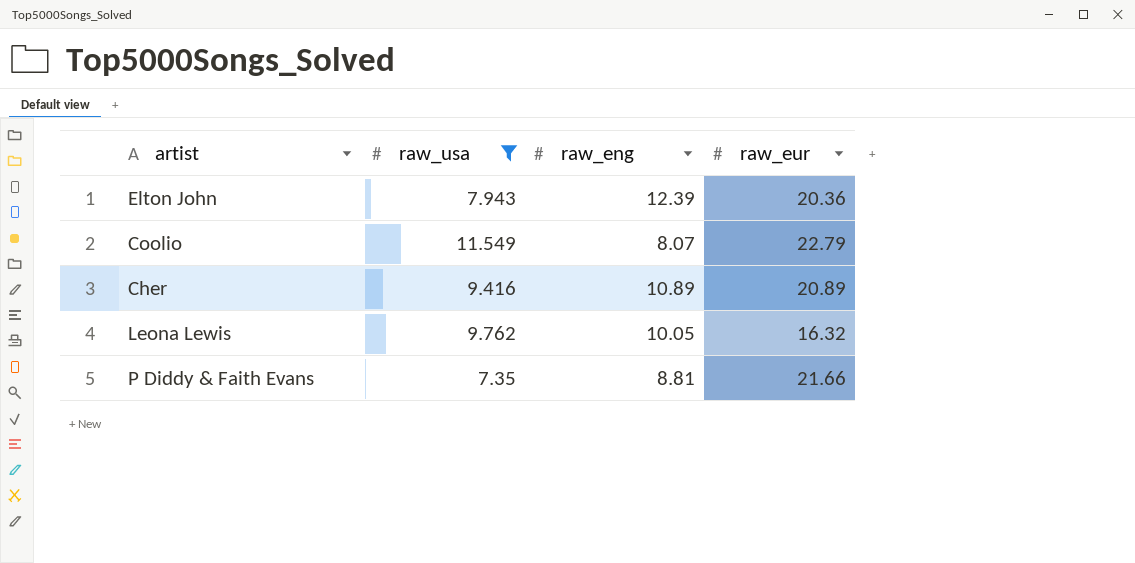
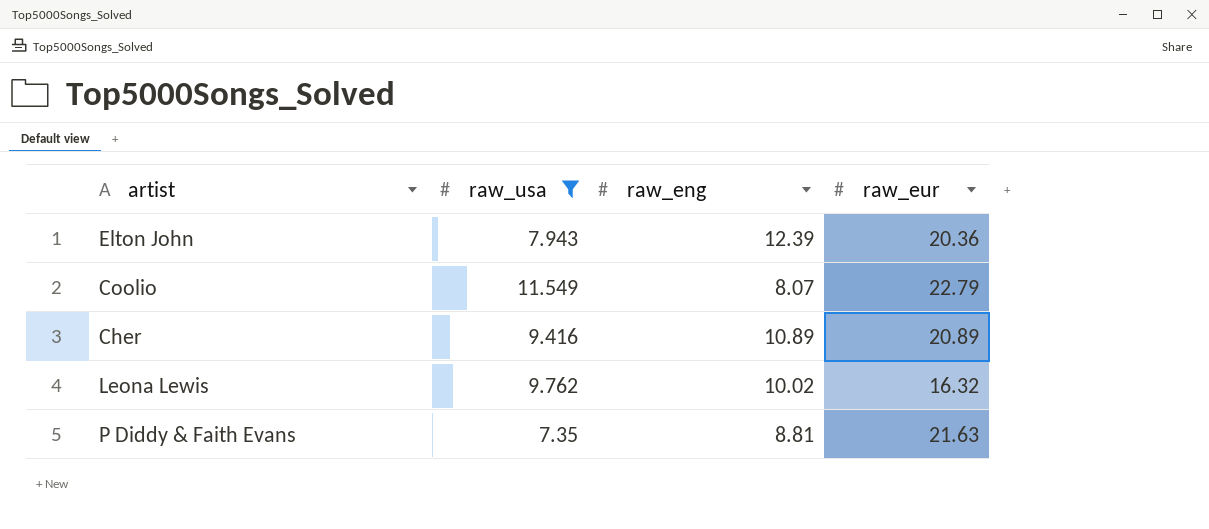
Leona Lewis | raw_eng: 10.05 -> 10.02
P Diddy & Faith Evans | raw_eur: 21.66 -> 21.63

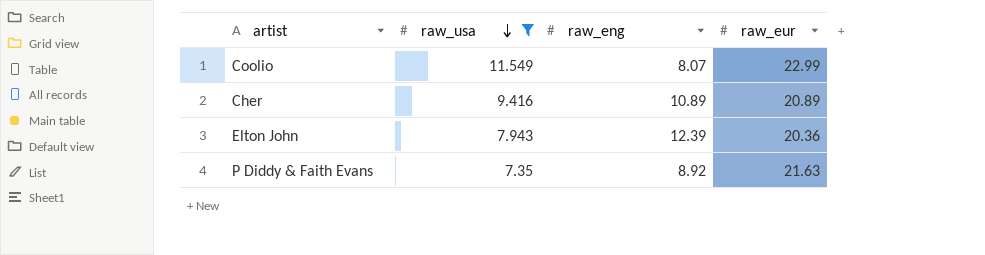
row order: none -> raw_usa descending
row Leona Lewis: 9.762 | 10.02 | 16.32 -> none
Coolio | raw_eur: 22.79 -> 22.99
P Diddy & Faith Evans | raw_eng: 8.81 -> 8.92

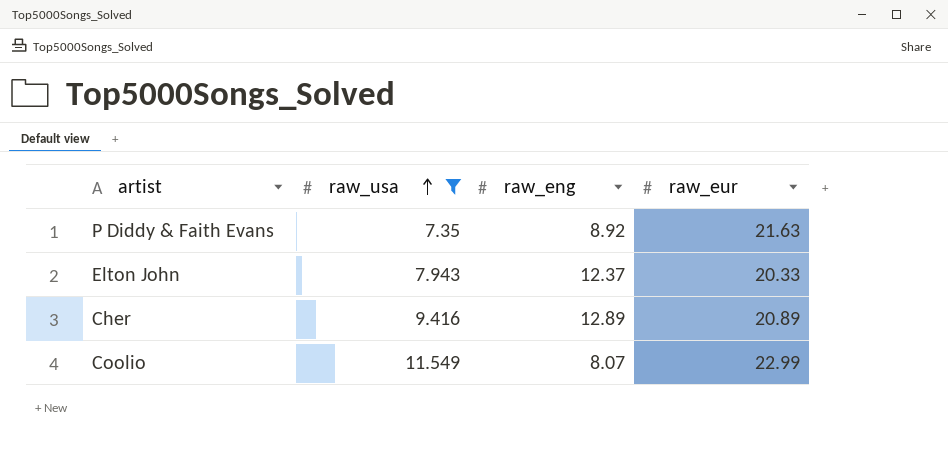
row order: raw_usa descending -> raw_usa ascending
Elton John | raw_eng: 12.39 -> 12.37
Elton John | raw_eur: 20.36 -> 20.33
Cher | raw_eng: 10.89 -> 12.89

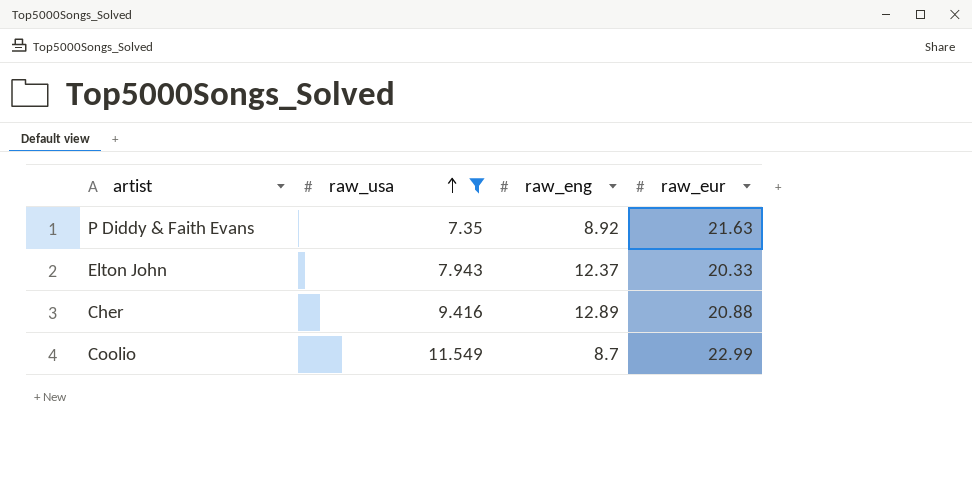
Cher | raw_eur: 20.89 -> 20.88
Coolio | raw_eng: 8.07 -> 8.7

